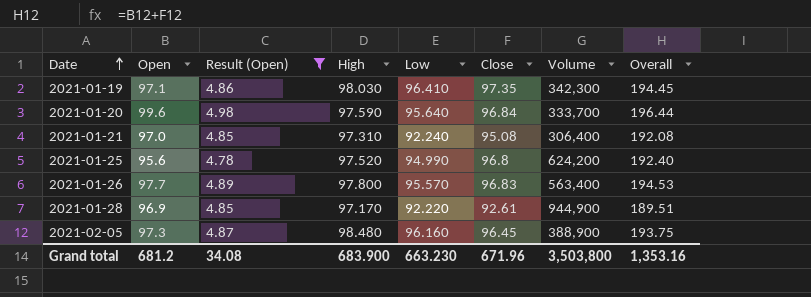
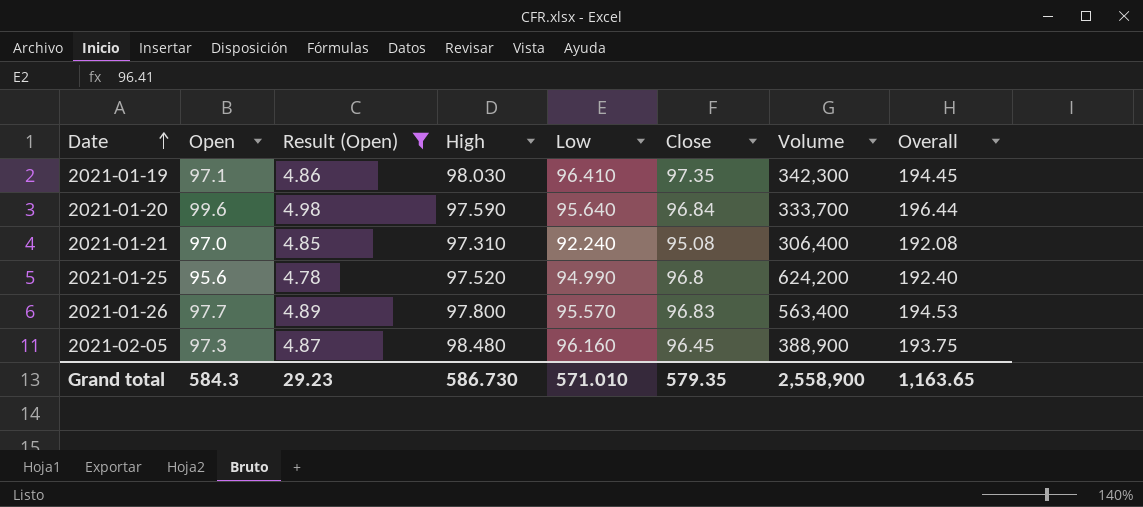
row 2021-01-28: 96.9 | 4.85 | 97.170 | 92.220 | 92.61 | 944,900 | 189.51 -> none
Grand total | Open: 681.2 -> 584.3
Grand total | Result (Open): 34.08 -> 29.23
Grand total | High: 683.900 -> 586.730
Grand total | Low: 663.230 -> 571.010
Grand total | Close: 671.96 -> 579.35
Grand total | Volume: 3,503,800 -> 2,558,900
Grand total | Overall: 1,353.16 -> 1,163.65

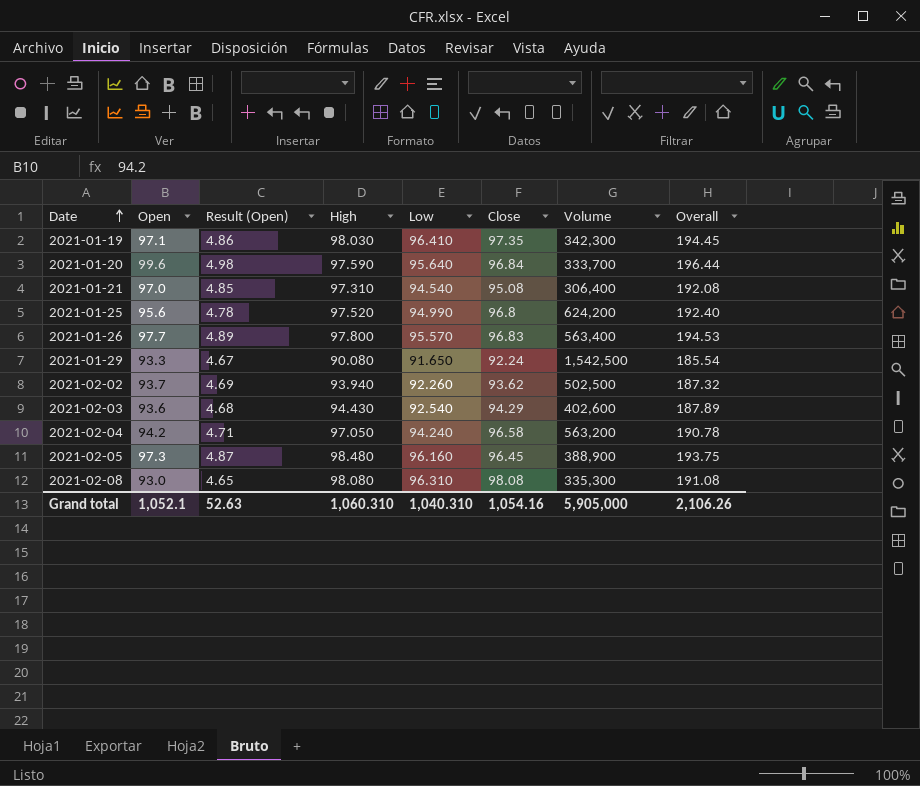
filter: Result (Open) >= 4.78 -> none
2021-01-21 | Low: 92.240 -> 94.540
Grand total | Open: 584.3 -> 1,052.1
Grand total | Result (Open): 29.23 -> 52.63
Grand total | High: 586.730 -> 1,060.310
Grand total | Low: 571.010 -> 1,040.310
Grand total | Close: 579.35 -> 1,054.16
Grand total | Volume: 2,558,900 -> 5,905,000
Grand total | Overall: 1,163.65 -> 2,106.26

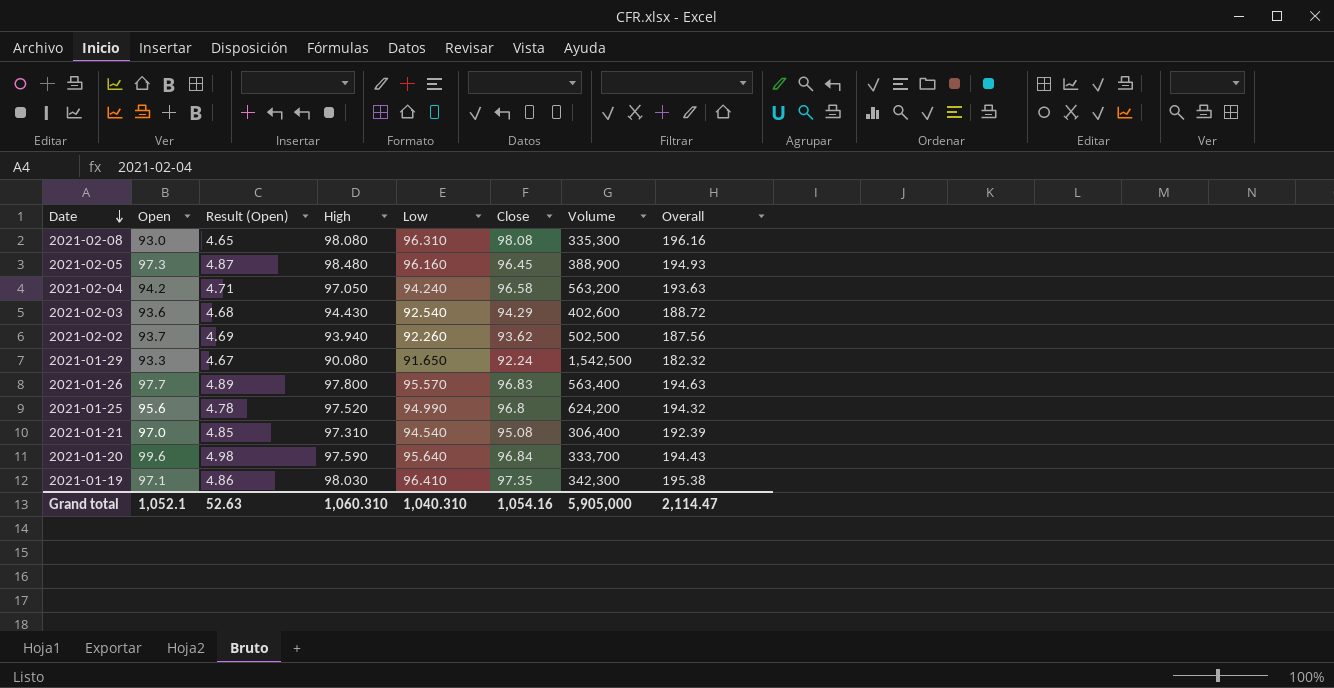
row order: Date ascending -> Date descending
column Overall | formula: [Open] + [Close] -> [High] + [Close]
Grand total | Overall: 2,106.26 -> 2,114.47

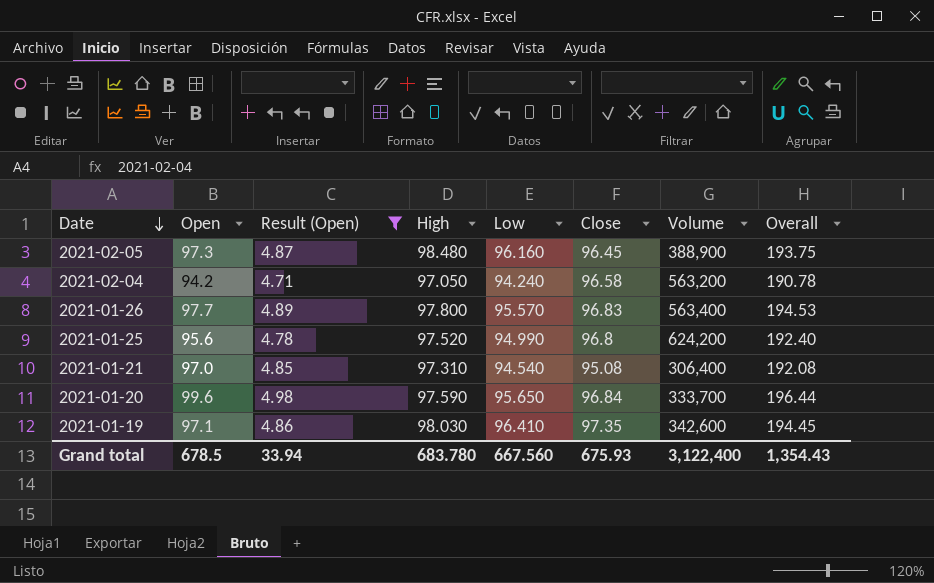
filter: none -> Result (Open) >= 4.71
column Overall | formula: [High] + [Close] -> [Open] + [Close]
2021-01-20 | Low: 95.640 -> 95.650
2021-01-19 | Volume: 342,300 -> 342,600
Grand total | Open: 1,052.1 -> 678.5
Grand total | Result (Open): 52.63 -> 33.94
Grand total | High: 1,060.310 -> 683.780
Grand total | Low: 1,040.310 -> 667.560
Grand total | Close: 1,054.16 -> 675.93
Grand total | Volume: 5,905,000 -> 3,122,400
Grand total | Overall: 2,114.47 -> 1,354.43

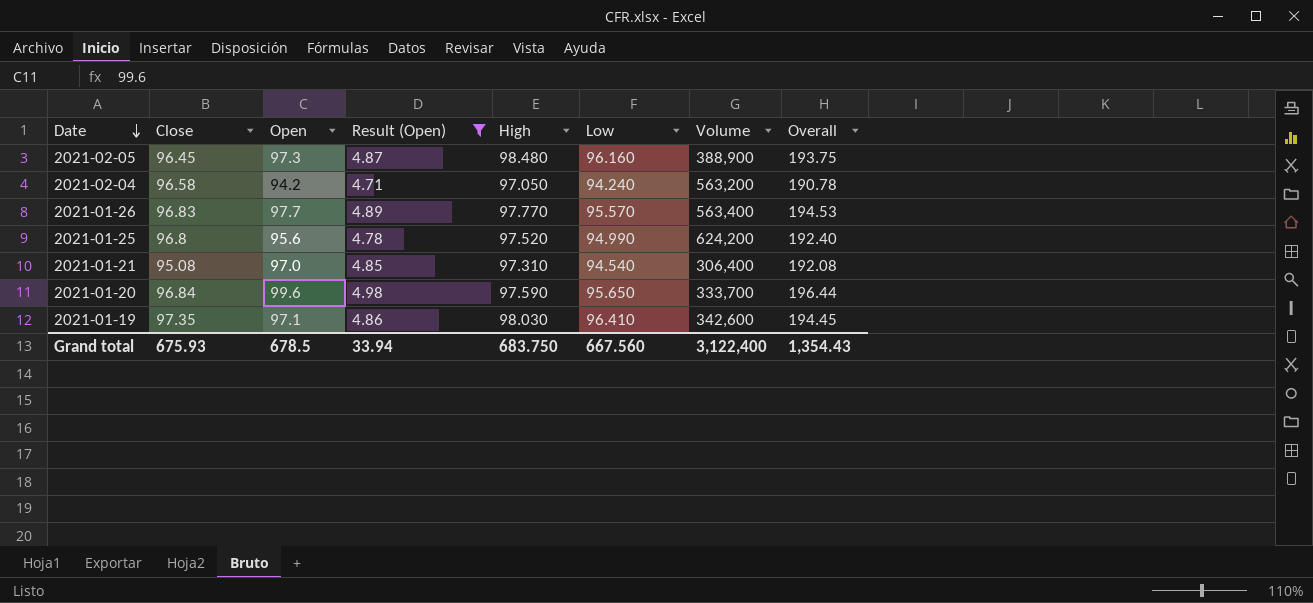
column Close | position: 6 -> 2
2021-01-26 | High: 97.800 -> 97.770
Grand total | High: 683.780 -> 683.750

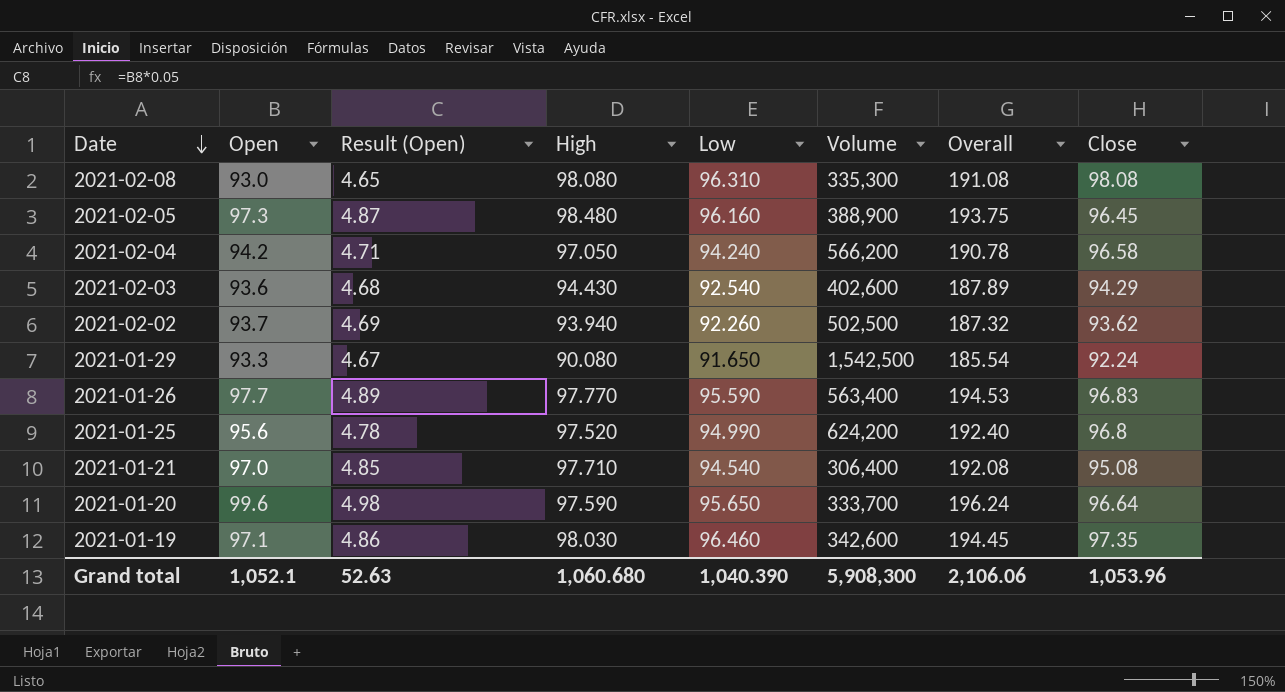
filter: Result (Open) >= 4.71 -> none
column Close | position: 2 -> 8
2021-02-04 | Volume: 563,200 -> 566,200
2021-01-26 | Low: 95.570 -> 95.590
2021-01-21 | High: 97.310 -> 97.710
2021-01-20 | Overall: 196.44 -> 196.24
2021-01-20 | Close: 96.84 -> 96.64
2021-01-19 | Low: 96.410 -> 96.460
Grand total | Open: 678.5 -> 1,052.1
Grand total | Result (Open): 33.94 -> 52.63
Grand total | High: 683.750 -> 1,060.680
Grand total | Low: 667.560 -> 1,040.390
Grand total | Volume: 3,122,400 -> 5,908,300
Grand total | Overall: 1,354.43 -> 2,106.06
Grand total | Close: 675.93 -> 1,053.96

